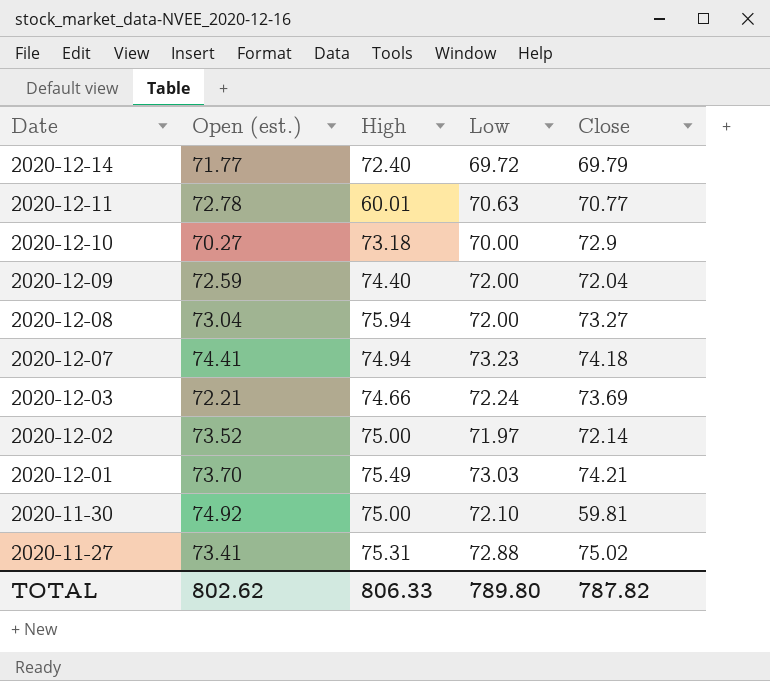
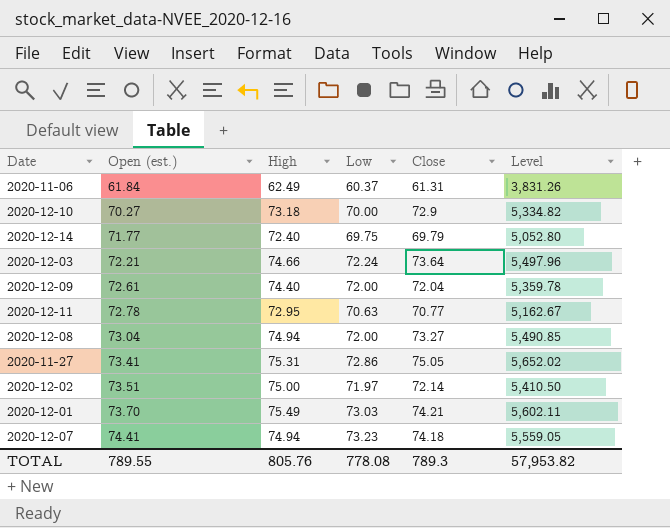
row order: Date descending -> Open (est.) ascending
column Level | formula: none -> [High] * [Close]
row 2020-11-30: 74.92 | 75.00 | 72.10 | 59.81 -> none
row 2020-11-06: none -> 61.84 | 62.49 | 60.37 | 61.31 | 3,831.26
2020-12-14 | Low: 69.72 -> 69.75
2020-12-03 | Close: 73.69 -> 73.64
2020-12-09 | Open (est.): 72.59 -> 72.61
2020-12-11 | High: 60.01 -> 72.95
2020-12-08 | High: 75.94 -> 74.94
2020-11-27 | Low: 72.88 -> 72.86
2020-11-27 | Close: 75.02 -> 75.05
2020-12-02 | Open (est.): 73.52 -> 73.51
TOTAL | Open (est.): 802.62 -> 789.55
TOTAL | High: 806.33 -> 805.76
TOTAL | Low: 789.80 -> 778.08
TOTAL | Close: 787.82 -> 789.3

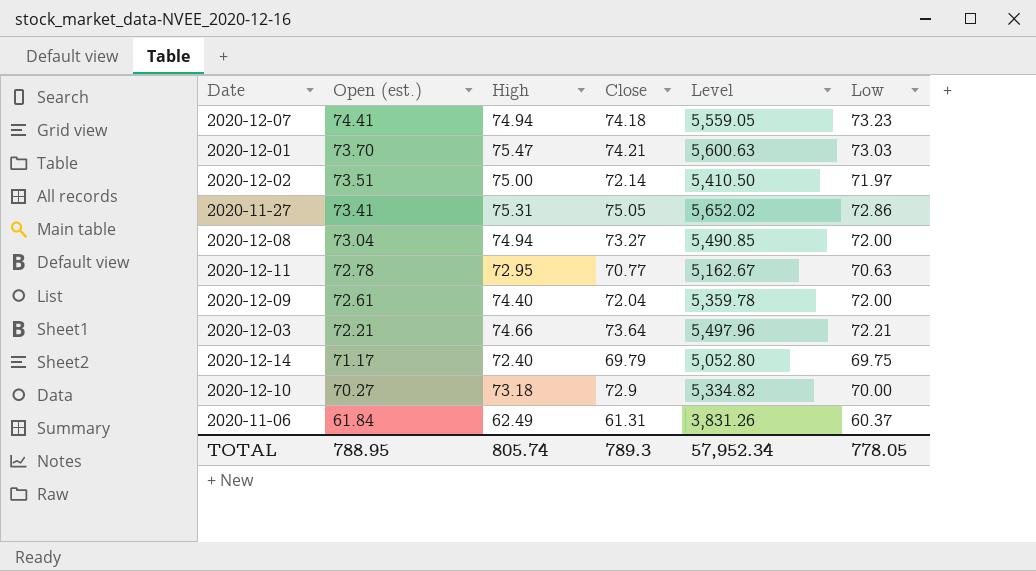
row order: Open (est.) ascending -> Open (est.) descending
column Low | position: 4 -> 6
2020-12-01 | High: 75.49 -> 75.47
2020-12-01 | Level: 5,602.11 -> 5,600.63
2020-12-03 | Low: 72.24 -> 72.21
2020-12-14 | Open (est.): 71.77 -> 71.17
TOTAL | Open (est.): 789.55 -> 788.95
TOTAL | High: 805.76 -> 805.74
TOTAL | Level: 57,953.82 -> 57,952.34
TOTAL | Low: 778.08 -> 778.05

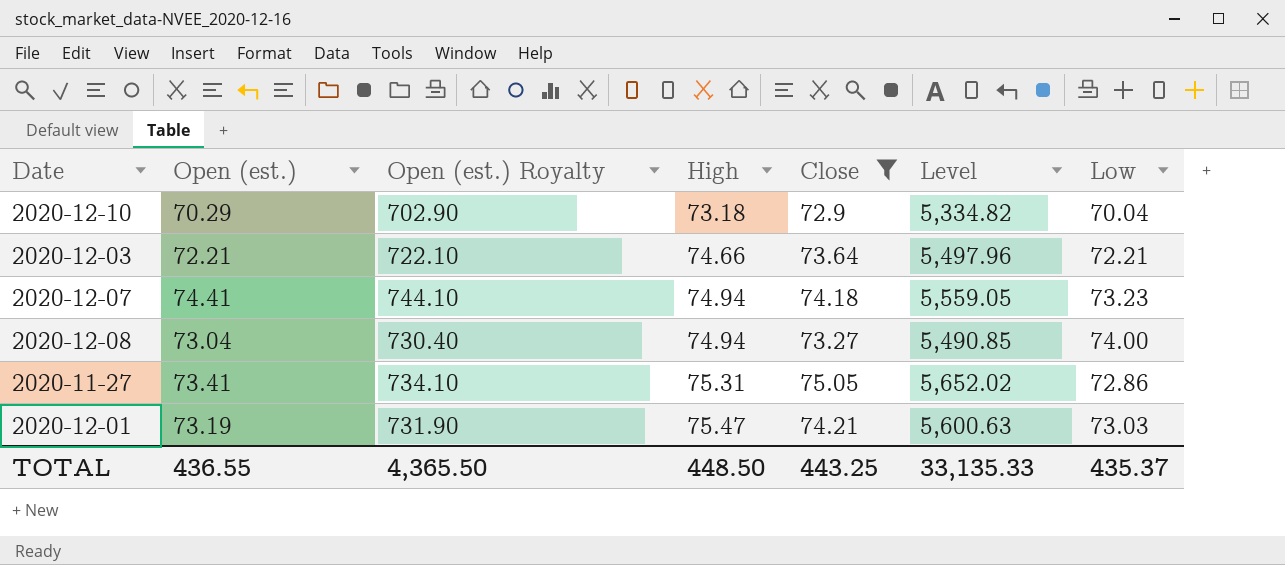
filter: none -> Close >= 72.9
row order: Open (est.) descending -> High ascending
column Open (est.) Royalty | formula: none -> [Open (est.)] * 10
2020-12-10 | Open (est.): 70.27 -> 70.29
2020-12-10 | Low: 70.00 -> 70.04
2020-12-08 | Low: 72.00 -> 74.00
2020-12-01 | Open (est.): 73.70 -> 73.19
TOTAL | Open (est.): 788.95 -> 436.55
TOTAL | High: 805.74 -> 448.50
TOTAL | Close: 789.3 -> 443.25
TOTAL | Level: 57,952.34 -> 33,135.33
TOTAL | Low: 778.05 -> 435.37

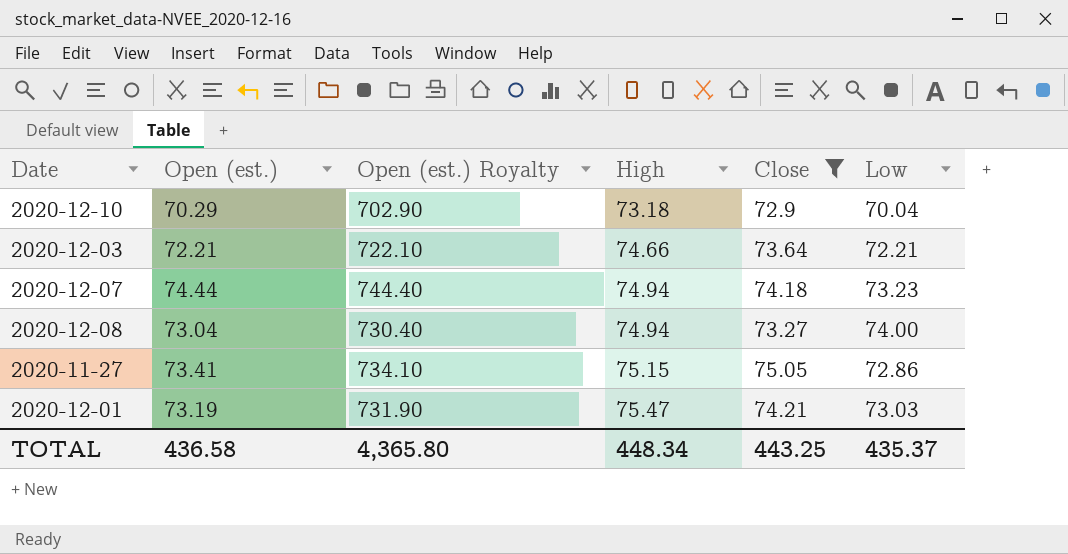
column Level | formula: [High] * [Close] -> none
2020-12-07 | Open (est.): 74.41 -> 74.44
2020-12-07 | Open (est.) Royalty: 744.10 -> 744.40
2020-11-27 | High: 75.31 -> 75.15
TOTAL | Open (est.): 436.55 -> 436.58
TOTAL | Open (est.) Royalty: 4,365.50 -> 4,365.80
TOTAL | High: 448.50 -> 448.34

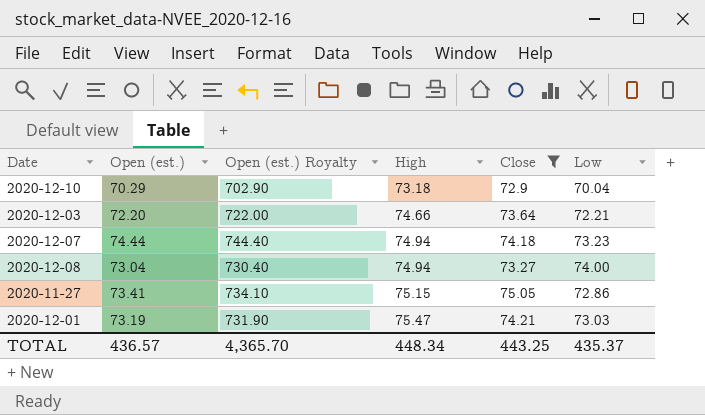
2020-12-03 | Open (est.): 72.21 -> 72.20
2020-12-03 | Open (est.) Royalty: 722.10 -> 722.00
TOTAL | Open (est.): 436.58 -> 436.57
TOTAL | Open (est.) Royalty: 4,365.80 -> 4,365.70

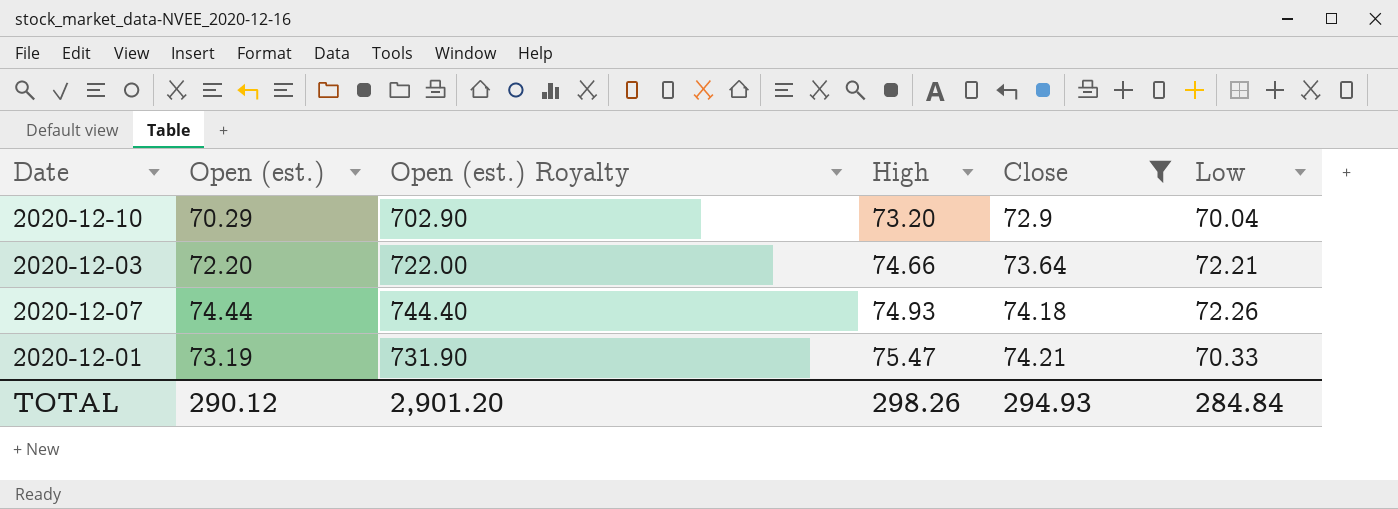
row 2020-12-08: 73.04 | 730.40 | 74.94 | 73.27 | 74.00 -> none
row 2020-11-27: 73.41 | 734.10 | 75.15 | 75.05 | 72.86 -> none
2020-12-10 | High: 73.18 -> 73.20
2020-12-07 | High: 74.94 -> 74.93
2020-12-07 | Low: 73.23 -> 72.26
2020-12-01 | Low: 73.03 -> 70.33
TOTAL | Open (est.): 436.57 -> 290.12
TOTAL | Open (est.) Royalty: 4,365.70 -> 2,901.20
TOTAL | High: 448.34 -> 298.26
TOTAL | Close: 443.25 -> 294.93
TOTAL | Low: 435.37 -> 284.84

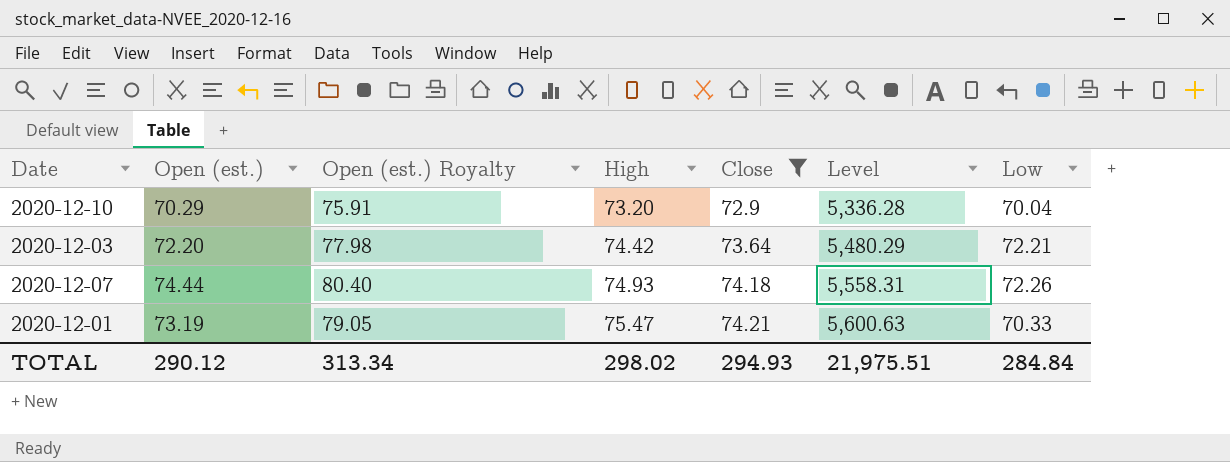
column Open (est.) Royalty | formula: [Open (est.)] * 10 -> [Open (est.)] * 1.08
column Level | formula: none -> [High] * [Close]
2020-12-03 | High: 74.66 -> 74.42
TOTAL | Open (est.) Royalty: 2,901.20 -> 313.34
TOTAL | High: 298.26 -> 298.02

